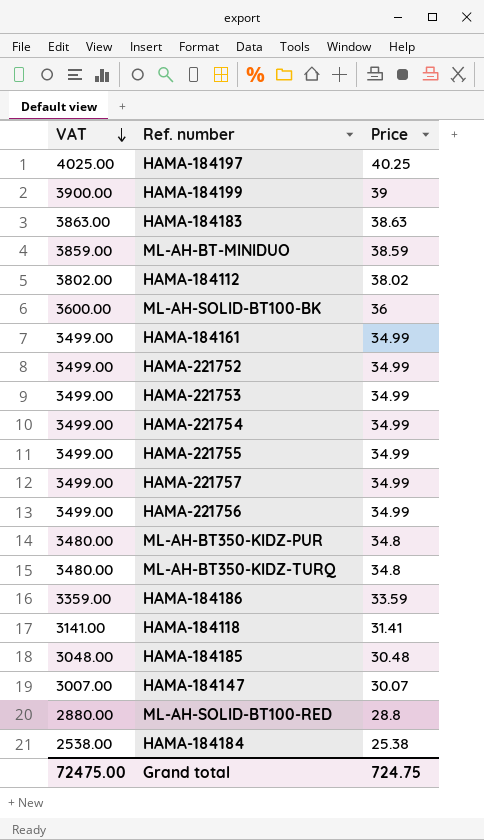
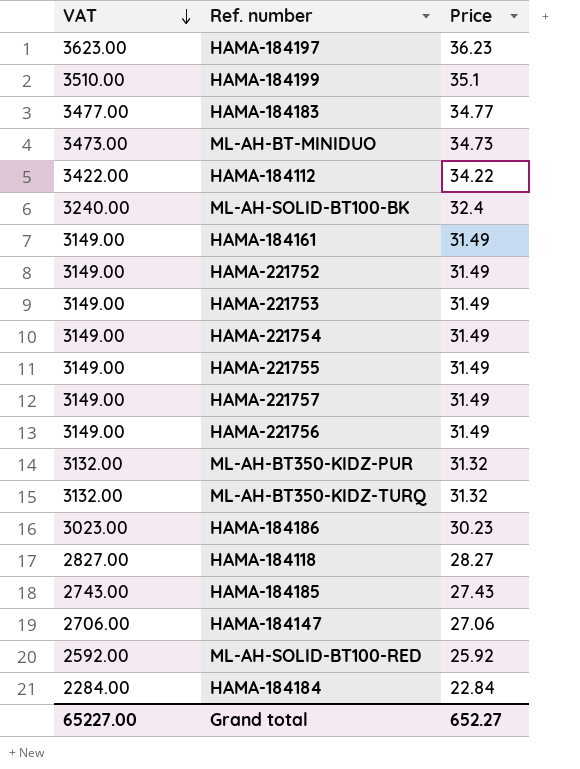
HAMA-184197 | VAT: 4025.00 -> 3623.00
HAMA-184197 | Price: 40.25 -> 36.23
HAMA-184199 | VAT: 3900.00 -> 3510.00
HAMA-184199 | Price: 39 -> 35.1
HAMA-184183 | VAT: 3863.00 -> 3477.00
HAMA-184183 | Price: 38.63 -> 34.77
ML-AH-BT-MINIDUO | VAT: 3859.00 -> 3473.00
ML-AH-BT-MINIDUO | Price: 38.59 -> 34.73
HAMA-184112 | VAT: 3802.00 -> 3422.00
HAMA-184112 | Price: 38.02 -> 34.22
ML-AH-SOLID-BT100-BK | VAT: 3600.00 -> 3240.00
ML-AH-SOLID-BT100-BK | Price: 36 -> 32.4
HAMA-184161 | VAT: 3499.00 -> 3149.00
HAMA-184161 | Price: 34.99 -> 31.49
HAMA-221752 | VAT: 3499.00 -> 3149.00
HAMA-221752 | Price: 34.99 -> 31.49
HAMA-221753 | VAT: 3499.00 -> 3149.00
HAMA-221753 | Price: 34.99 -> 31.49
HAMA-221754 | VAT: 3499.00 -> 3149.00
HAMA-221754 | Price: 34.99 -> 31.49
HAMA-221755 | VAT: 3499.00 -> 3149.00
HAMA-221755 | Price: 34.99 -> 31.49
HAMA-221757 | VAT: 3499.00 -> 3149.00
HAMA-221757 | Price: 34.99 -> 31.49
HAMA-221756 | VAT: 3499.00 -> 3149.00
HAMA-221756 | Price: 34.99 -> 31.49
ML-AH-BT350-KIDZ-PUR | VAT: 3480.00 -> 3132.00
ML-AH-BT350-KIDZ-PUR | Price: 34.8 -> 31.32
ML-AH-BT350-KIDZ-TURQ | VAT: 3480.00 -> 3132.00
ML-AH-BT350-KIDZ-TURQ | Price: 34.8 -> 31.32
HAMA-184186 | VAT: 3359.00 -> 3023.00
HAMA-184186 | Price: 33.59 -> 30.23
HAMA-184118 | VAT: 3141.00 -> 2827.00
HAMA-184118 | Price: 31.41 -> 28.27
HAMA-184185 | VAT: 3048.00 -> 2743.00
HAMA-184185 | Price: 30.48 -> 27.43
HAMA-184147 | VAT: 3007.00 -> 2706.00
HAMA-184147 | Price: 30.07 -> 27.06
ML-AH-SOLID-BT100-RED | VAT: 2880.00 -> 2592.00
ML-AH-SOLID-BT100-RED | Price: 28.8 -> 25.92
HAMA-184184 | VAT: 2538.00 -> 2284.00
HAMA-184184 | Price: 25.38 -> 22.84
Grand total | VAT: 72475.00 -> 65227.00
Grand total | Price: 724.75 -> 652.27

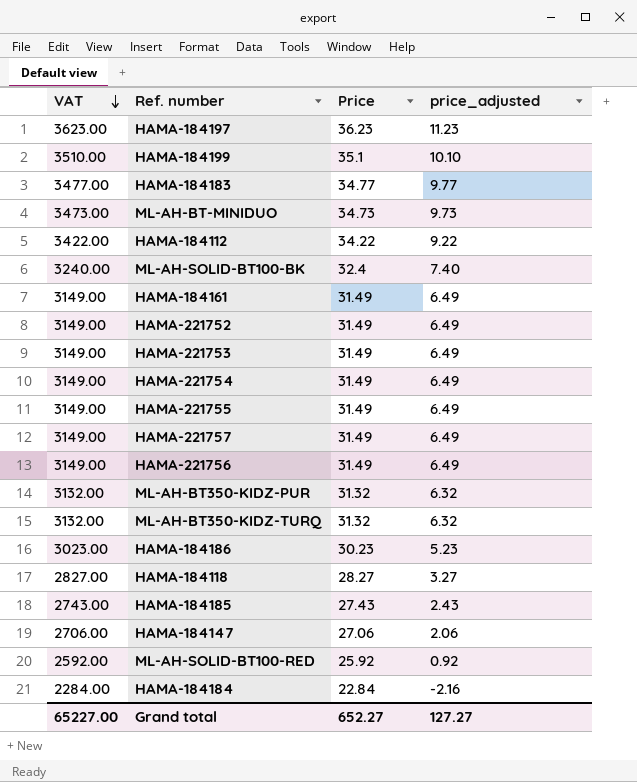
column price_adjusted | formula: none -> [Price] - 25

